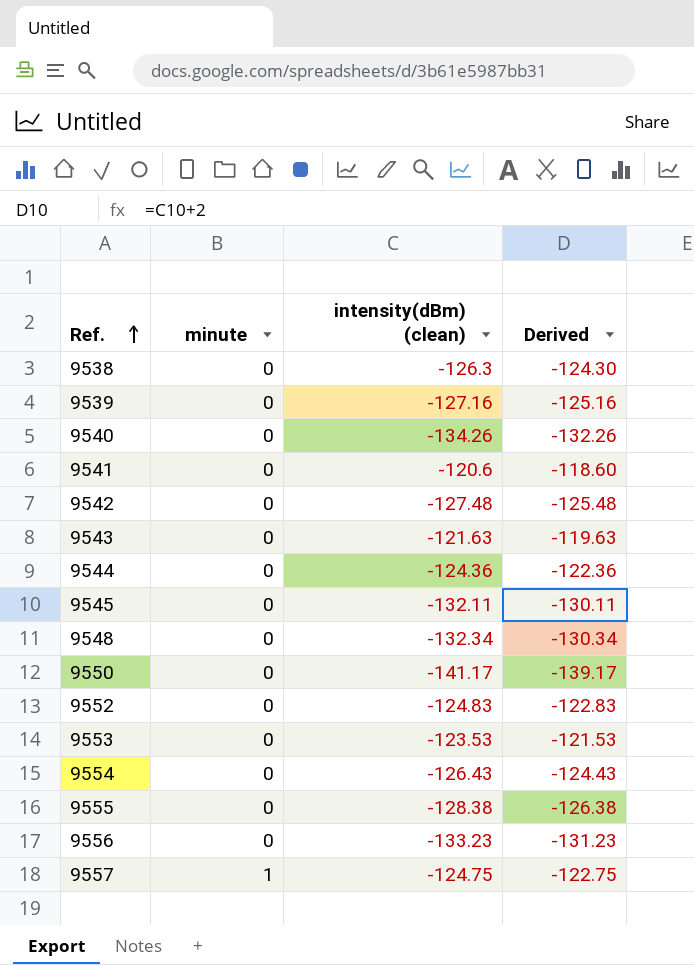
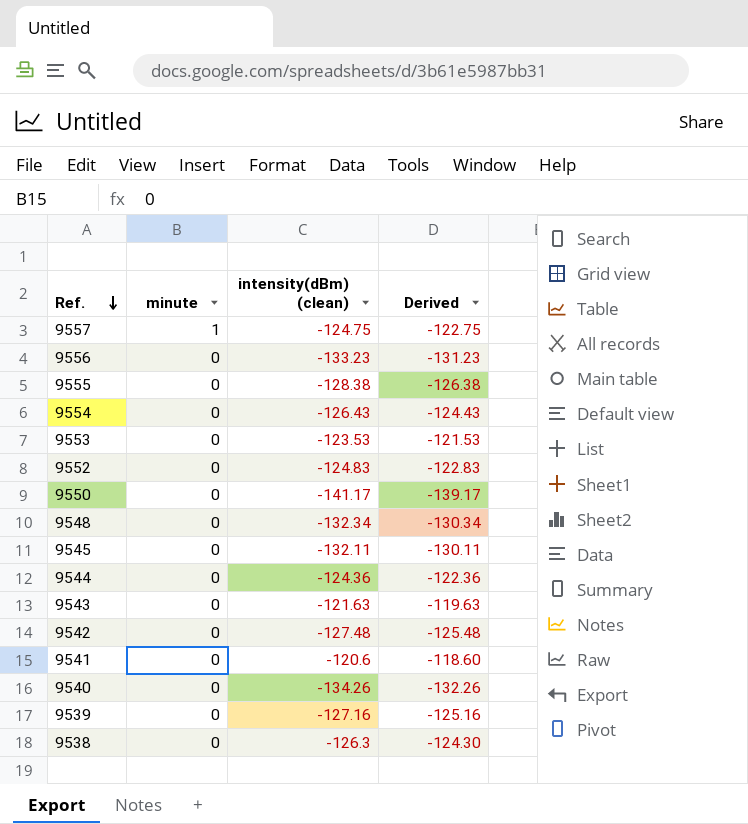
row order: Ref. ascending -> Ref. descending

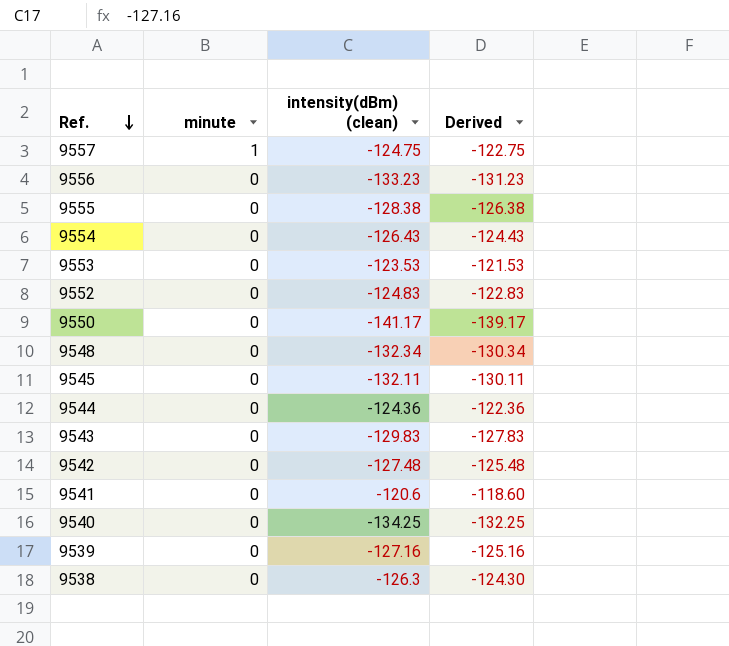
9543 | intensity(dBm) (clean): -121.63 -> -129.83
9543 | Derived: -119.63 -> -127.83
9540 | intensity(dBm) (clean): -134.26 -> -134.25
9540 | Derived: -132.26 -> -132.25

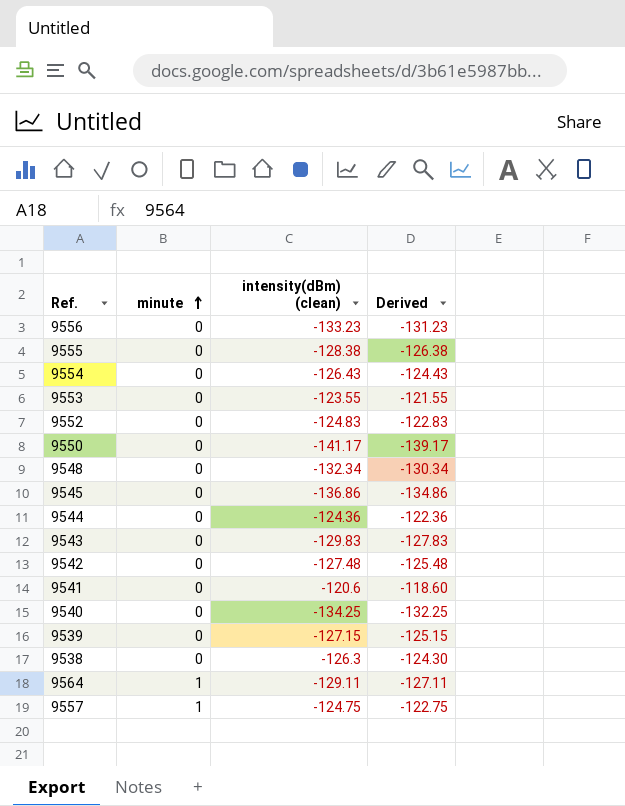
row order: Ref. descending -> minute ascending
9553 | intensity(dBm) (clean): -123.53 -> -123.55
9553 | Derived: -121.53 -> -121.55
9545 | intensity(dBm) (clean): -132.11 -> -136.86
9545 | Derived: -130.11 -> -134.86
9539 | intensity(dBm) (clean): -127.16 -> -127.15
9539 | Derived: -125.16 -> -125.15
row 9564: none -> 1 | -129.11 | -127.11

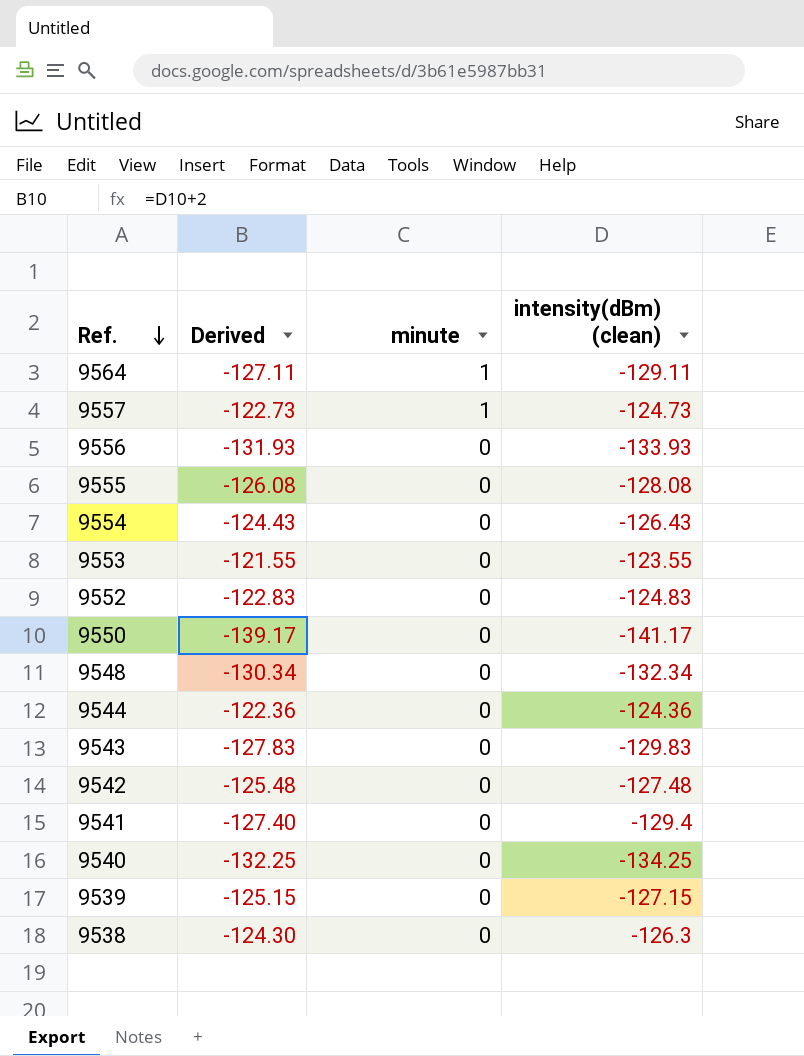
row order: minute ascending -> Ref. descending
column Derived | position: 4 -> 2
row 9545: 0 | -136.86 | -134.86 -> none
9557 | Derived: -122.75 -> -122.73
9557 | intensity(dBm) (clean): -124.75 -> -124.73
9556 | Derived: -131.23 -> -131.93
9556 | intensity(dBm) (clean): -133.23 -> -133.93
9555 | Derived: -126.38 -> -126.08
9555 | intensity(dBm) (clean): -128.38 -> -128.08
9541 | Derived: -118.60 -> -127.40
9541 | intensity(dBm) (clean): -120.6 -> -129.4

